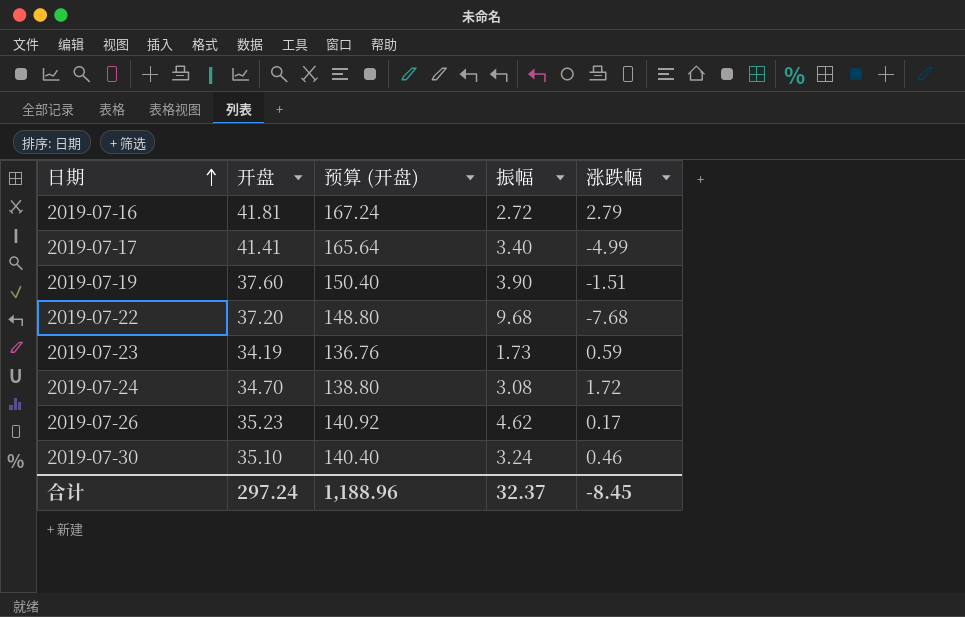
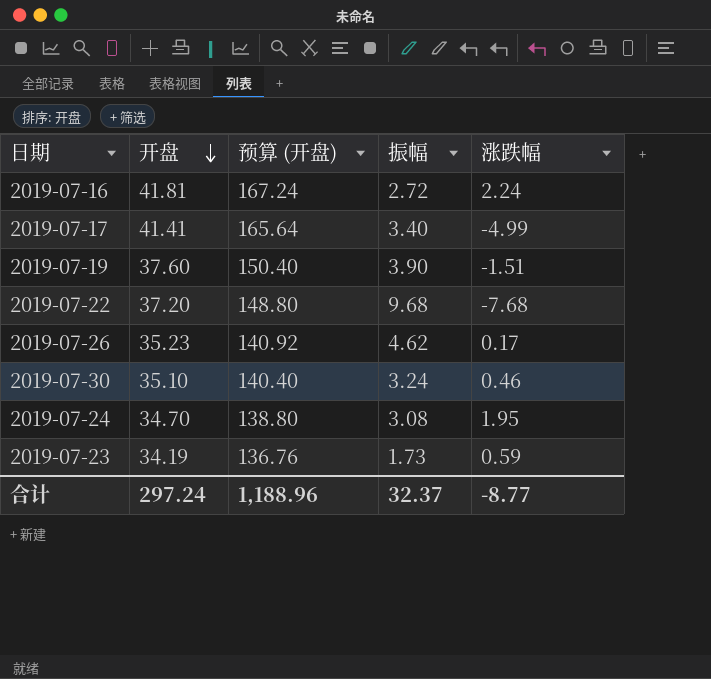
row order: 日期 ascending -> 开盘 descending
2019-07-16 | 涨跌幅: 2.79 -> 2.24
2019-07-24 | 涨跌幅: 1.72 -> 1.95
合计 | 涨跌幅: -8.45 -> -8.77

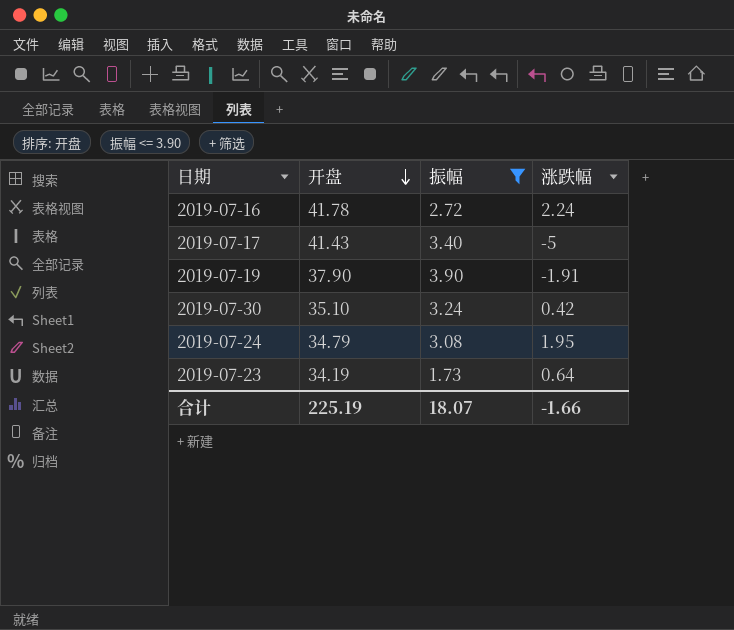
filter: none -> 振幅 <= 3.90
column 预算 (开盘) | formula: [开盘] * 4 -> none
2019-07-16 | 开盘: 41.81 -> 41.78
2019-07-17 | 开盘: 41.41 -> 41.43
2019-07-17 | 涨跌幅: -4.99 -> -5
2019-07-19 | 开盘: 37.60 -> 37.90
2019-07-19 | 涨跌幅: -1.51 -> -1.91
2019-07-30 | 涨跌幅: 0.46 -> 0.42
2019-07-24 | 开盘: 34.70 -> 34.79
2019-07-23 | 涨跌幅: 0.59 -> 0.64
合计 | 开盘: 297.24 -> 225.19
合计 | 振幅: 32.37 -> 18.07
合计 | 涨跌幅: -8.77 -> -1.66

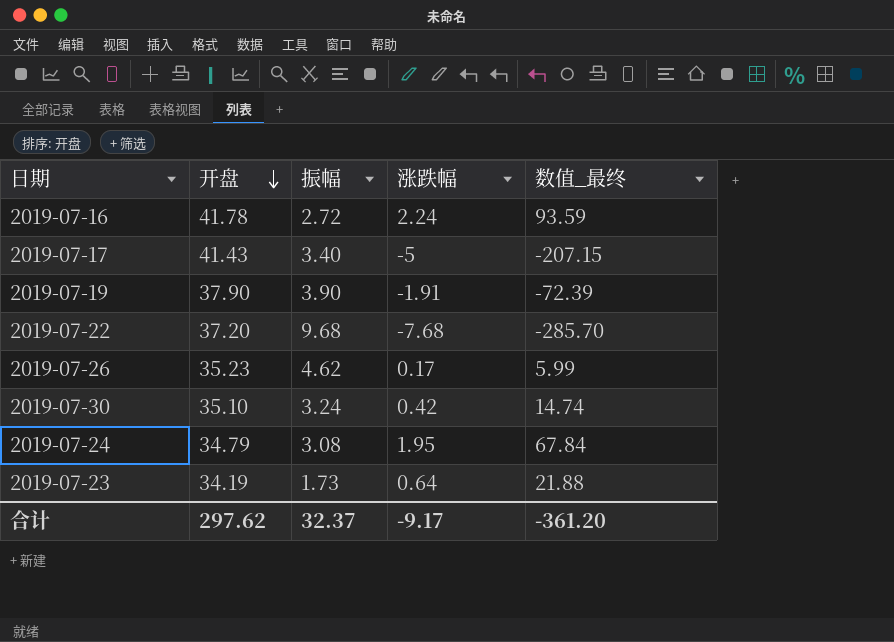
filter: 振幅 <= 3.90 -> none
column 数值_最终 | formula: none -> [开盘] * [涨跌幅]
合计 | 开盘: 225.19 -> 297.62
合计 | 振幅: 18.07 -> 32.37
合计 | 涨跌幅: -1.66 -> -9.17

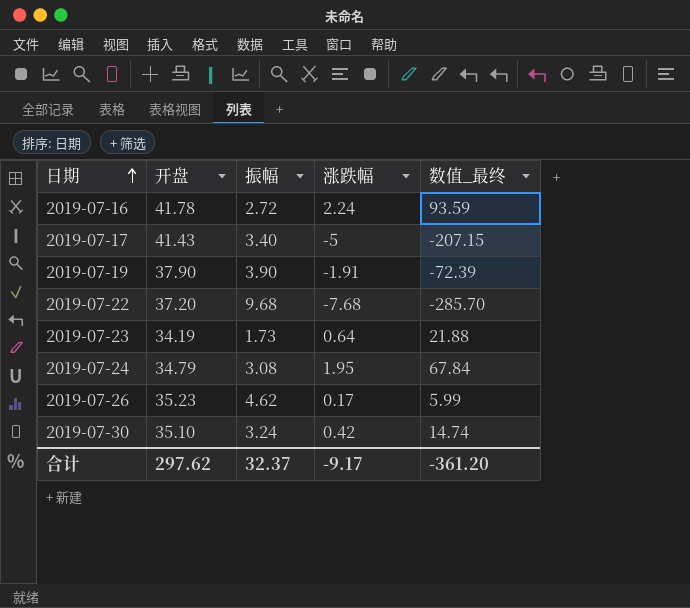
row order: 开盘 descending -> 日期 ascending

